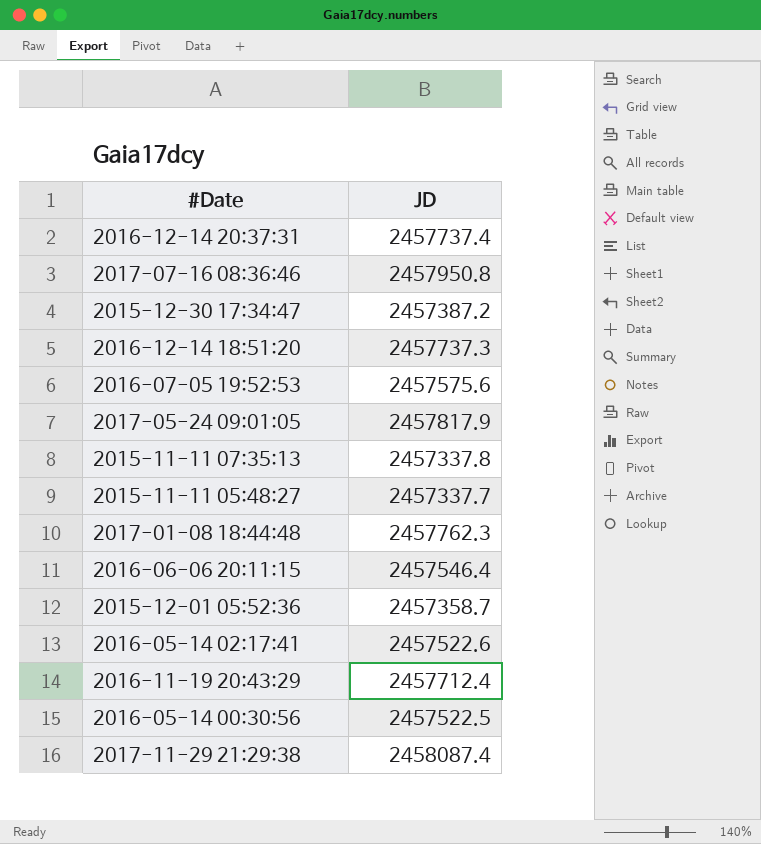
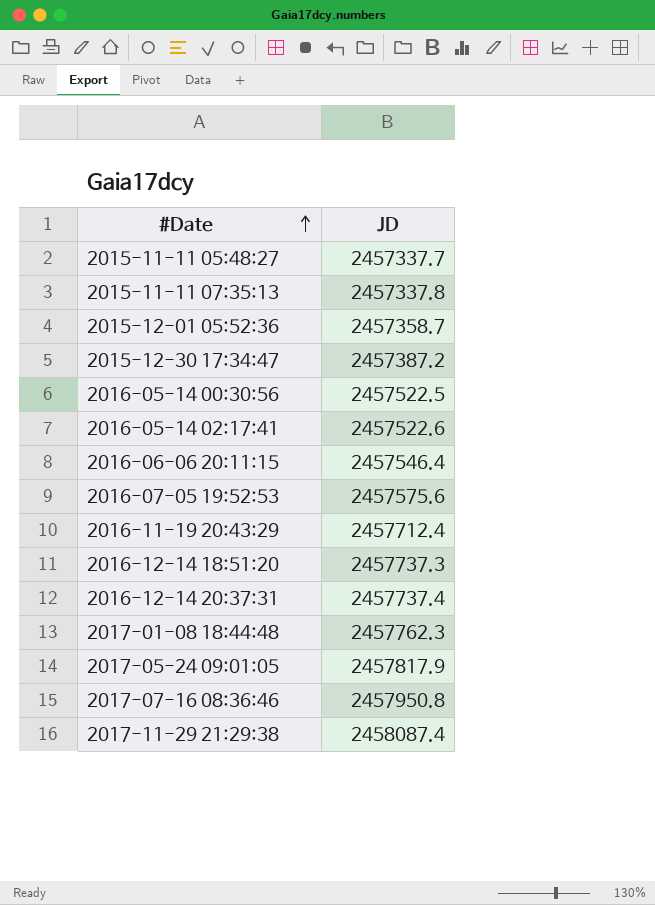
row order: none -> #Date ascending

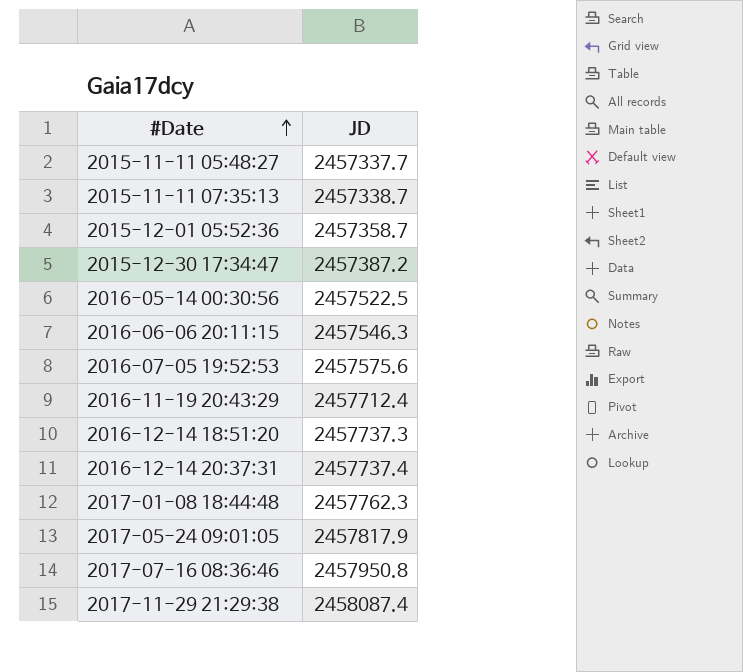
row 2016-05-14 02:17:41: 2457522.6 -> none
2015-11-11 07:35:13 | JD: 2457337.8 -> 2457338.7
2016-06-06 20:11:15 | JD: 2457546.4 -> 2457546.3

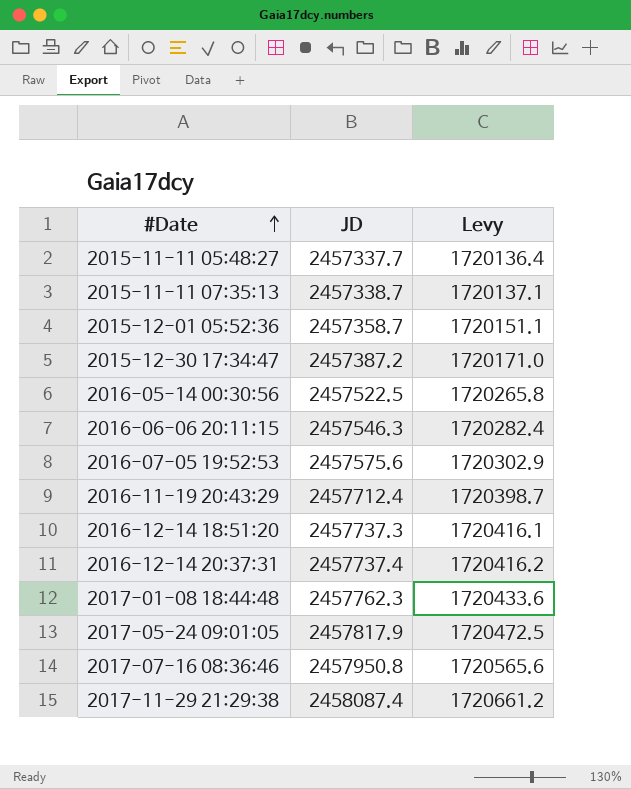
column Levy | formula: none -> [JD] * 0.7

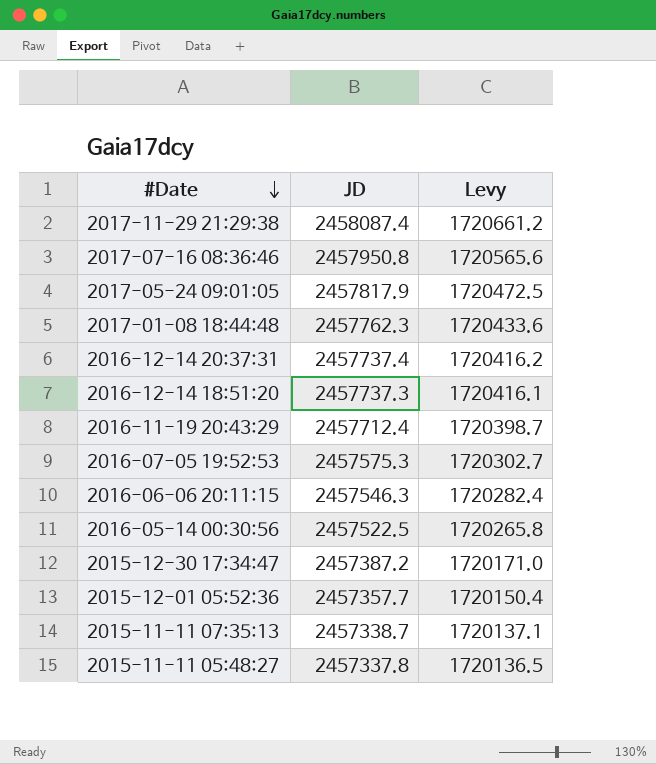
row order: #Date ascending -> #Date descending
2016-07-05 19:52:53 | JD: 2457575.6 -> 2457575.3
2016-07-05 19:52:53 | Levy: 1720302.9 -> 1720302.7
2015-12-01 05:52:36 | JD: 2457358.7 -> 2457357.7
2015-12-01 05:52:36 | Levy: 1720151.1 -> 1720150.4
2015-11-11 05:48:27 | JD: 2457337.7 -> 2457337.8
2015-11-11 05:48:27 | Levy: 1720136.4 -> 1720136.5

